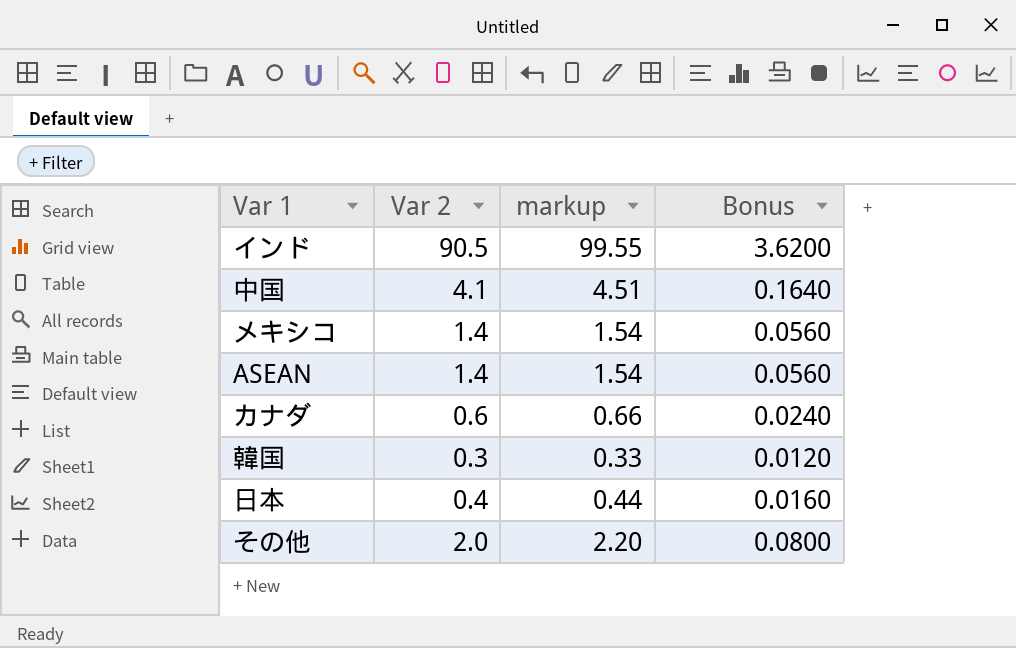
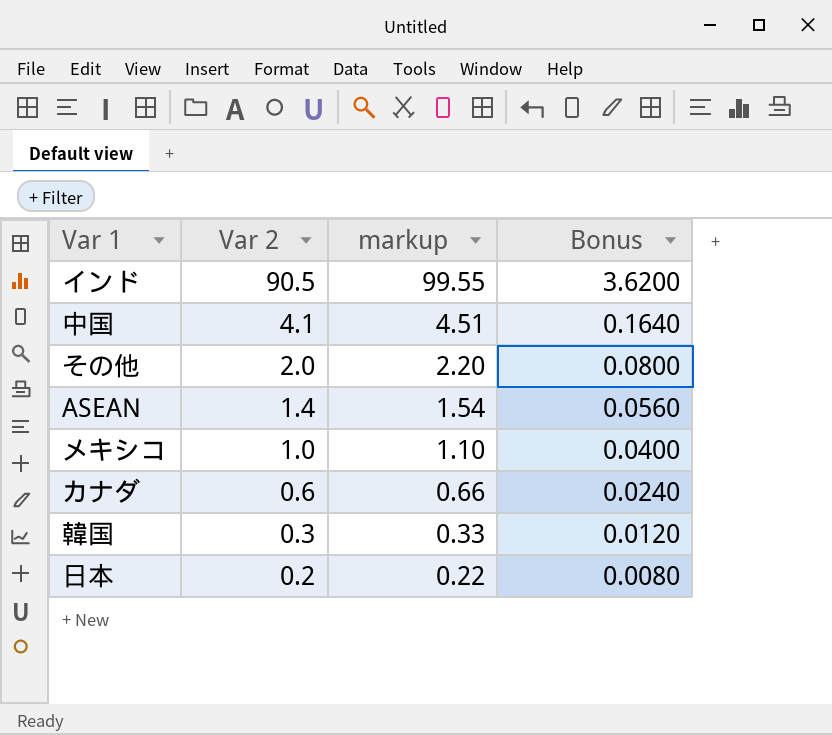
row order: none -> Var 2 descending
メキシコ | Var 2: 1.4 -> 1.0
メキシコ | markup: 1.54 -> 1.10
メキシコ | Bonus: 0.0560 -> 0.0400
日本 | Var 2: 0.4 -> 0.2
日本 | markup: 0.44 -> 0.22
日本 | Bonus: 0.0160 -> 0.0080

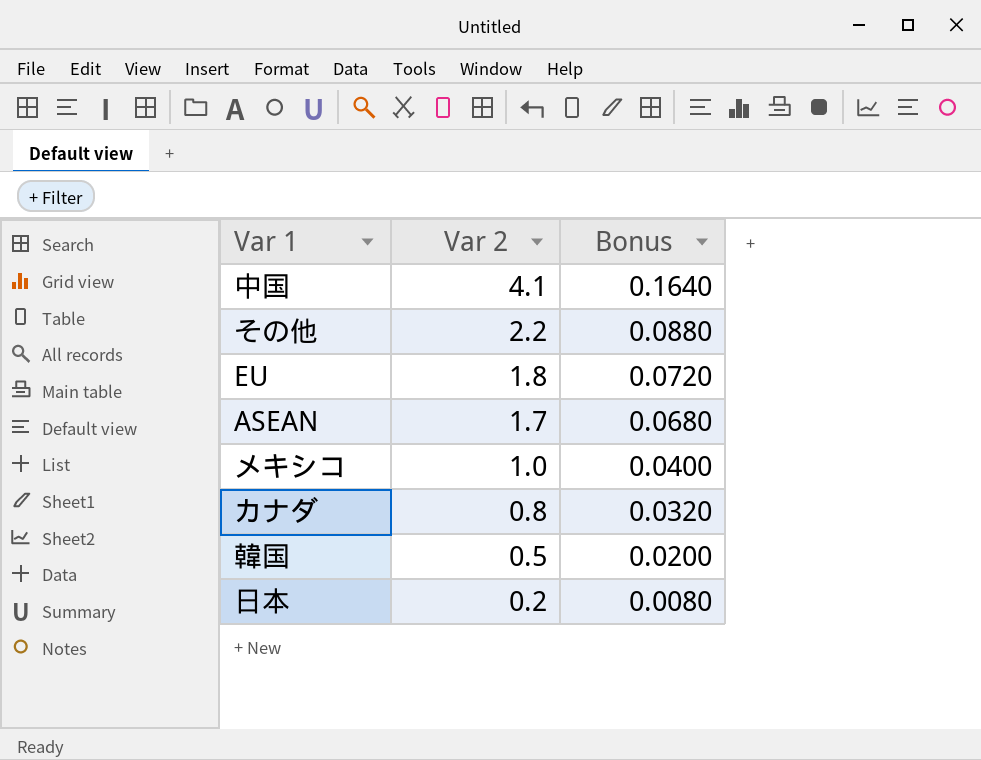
column markup | formula: [Var 2] * 1.1 -> none
row インド: 90.5 | 99.55 | 3.6200 -> none
その他 | Var 2: 2.0 -> 2.2
その他 | Bonus: 0.0800 -> 0.0880
row EU: none -> 1.8 | 0.0720
ASEAN | Var 2: 1.4 -> 1.7
ASEAN | Bonus: 0.0560 -> 0.0680
カナダ | Var 2: 0.6 -> 0.8
カナダ | Bonus: 0.0240 -> 0.0320
韓国 | Var 2: 0.3 -> 0.5
韓国 | Bonus: 0.0120 -> 0.0200

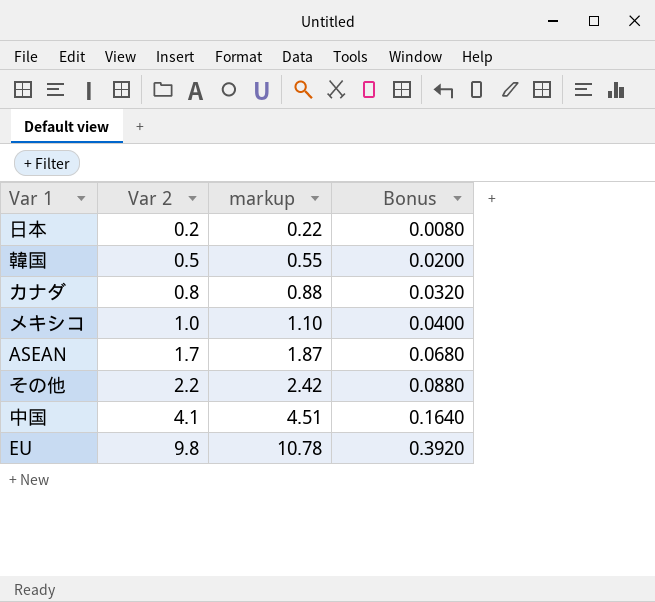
row order: Var 2 descending -> Var 2 ascending
column markup | formula: none -> [Var 2] * 1.1
EU | Var 2: 1.8 -> 9.8
EU | Bonus: 0.0720 -> 0.3920

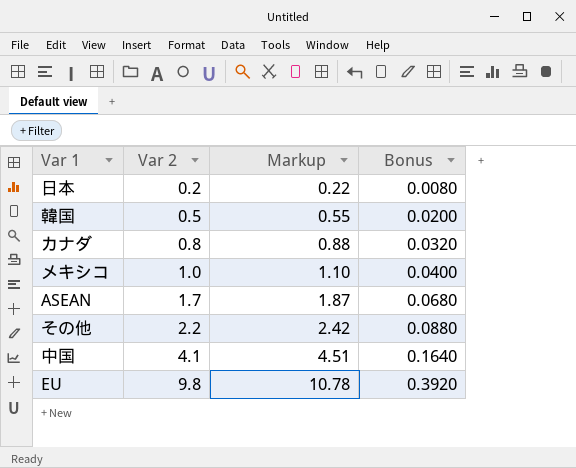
column name: markup -> Markup

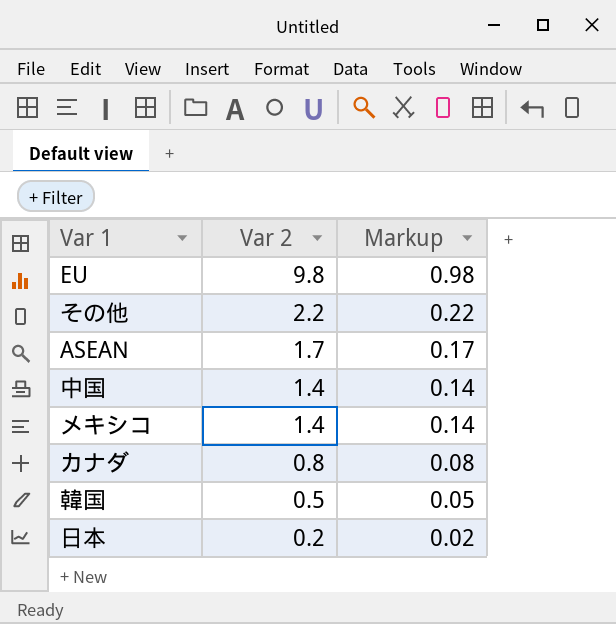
row order: Var 2 ascending -> Var 2 descending
column Bonus | formula: [Var 2] * 0.04 -> none
column Markup | formula: [Var 2] * 1.1 -> [Var 2] * 0.1
中国 | Var 2: 4.1 -> 1.4
メキシコ | Var 2: 1.0 -> 1.4

